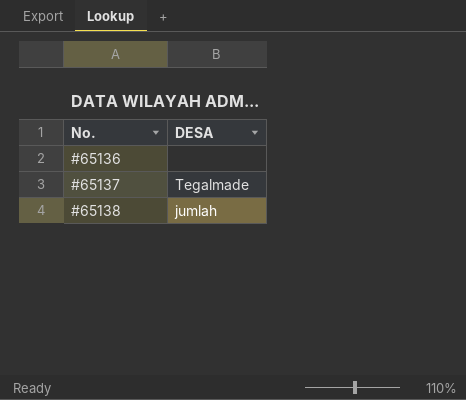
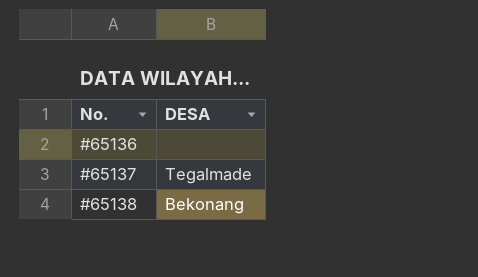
#65138 | DESA: jumlah -> Bekonang

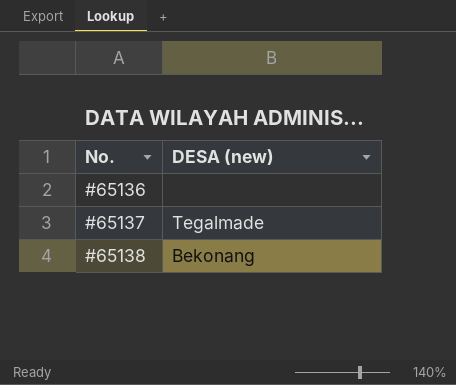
column name: DESA -> DESA (new)

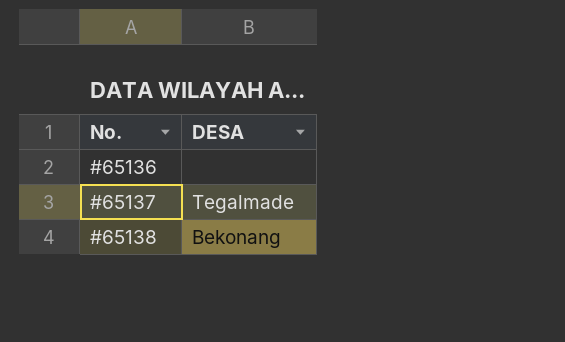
column name: DESA (new) -> DESA

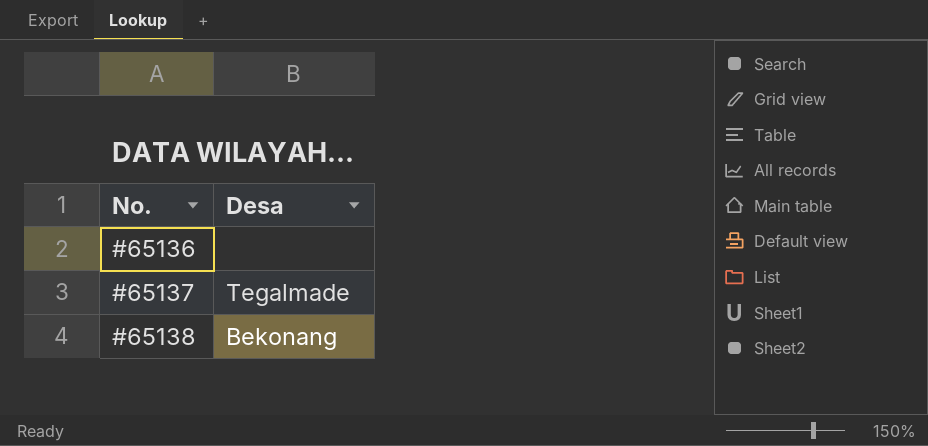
column name: DESA -> Desa

